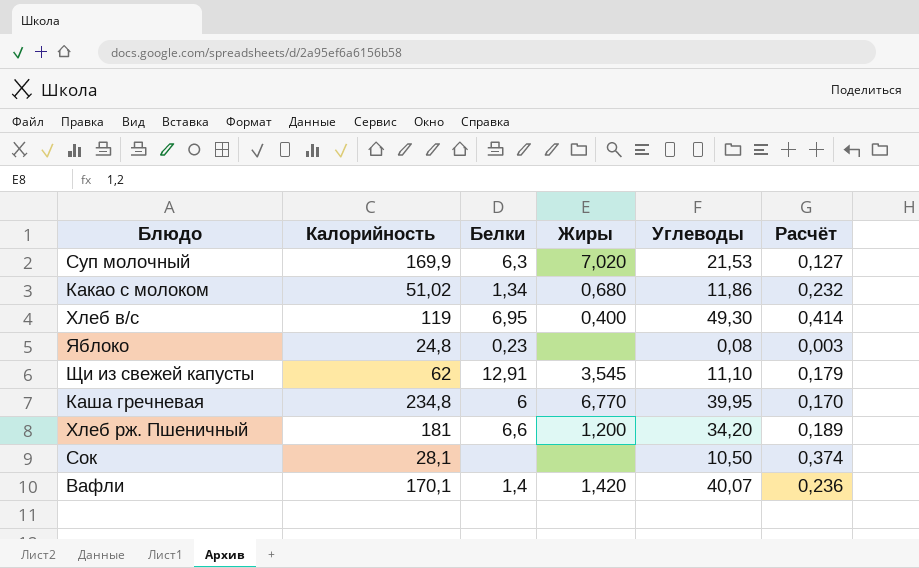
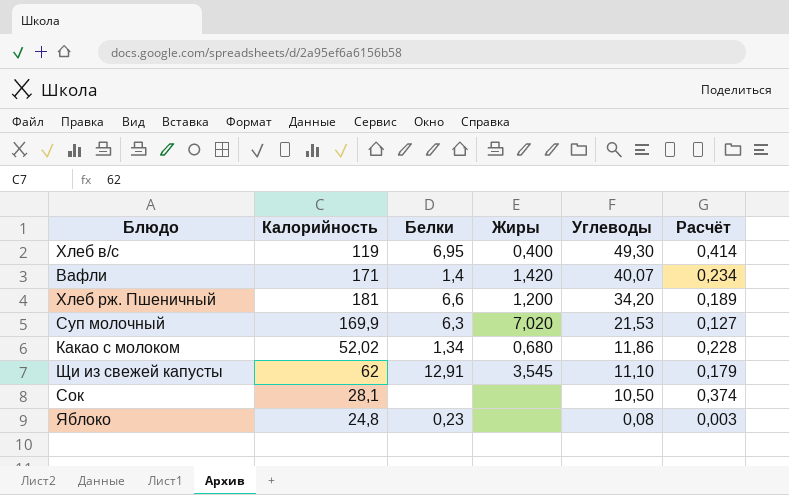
row order: none -> Углеводы descending
row Каша гречневая: 234,8 | 6 | 6,770 | 39,95 | 0,170 -> none
Вафли | Калорийность: 170,1 -> 171
Вафли | Расчёт: 0,236 -> 0,234
Какао с молоком | Калорийность: 51,02 -> 52,02
Какао с молоком | Расчёт: 0,232 -> 0,228

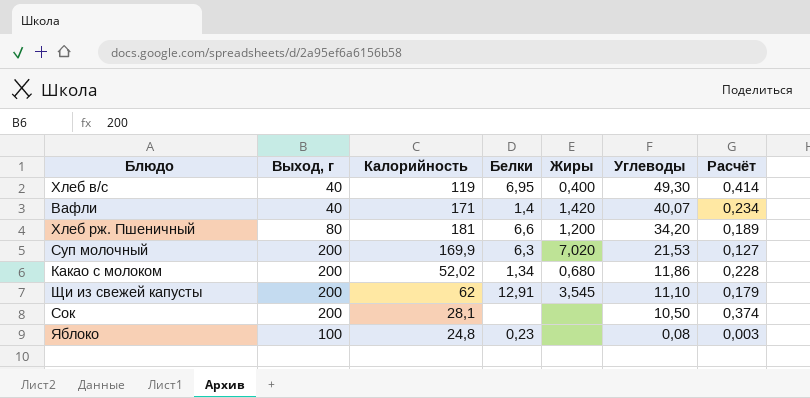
column Выход, г | position: none -> 2

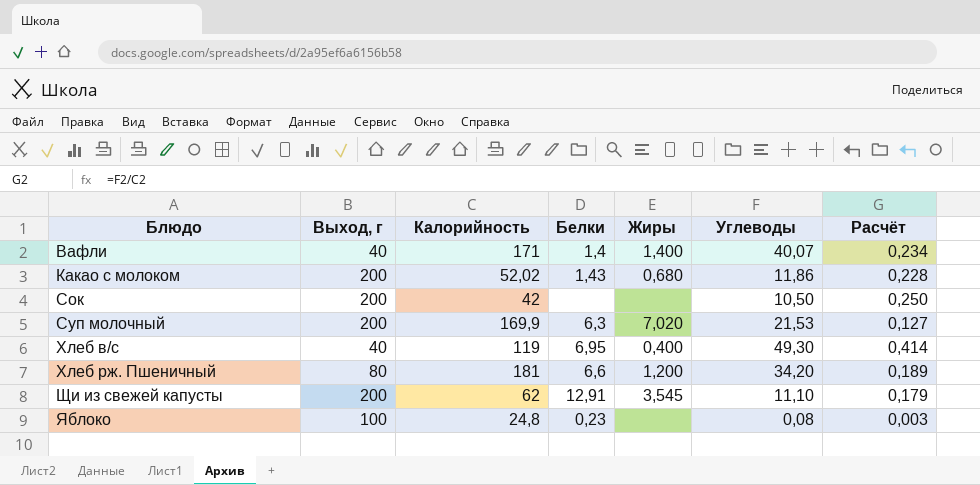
row order: Углеводы descending -> Блюдо ascending
Вафли | Жиры: 1,420 -> 1,400
Какао с молоком | Белки: 1,34 -> 1,43
Сок | Калорийность: 28,1 -> 42
Сок | Расчёт: 0,374 -> 0,250

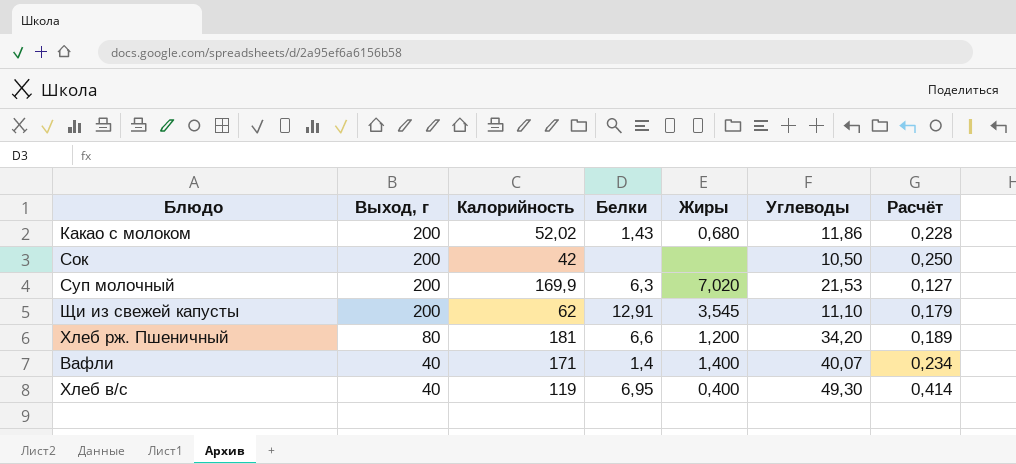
row order: Блюдо ascending -> Выход, г descending
row Яблоко: 100 | 24,8 | 0,23 | none | 0,08 | 0,003 -> none

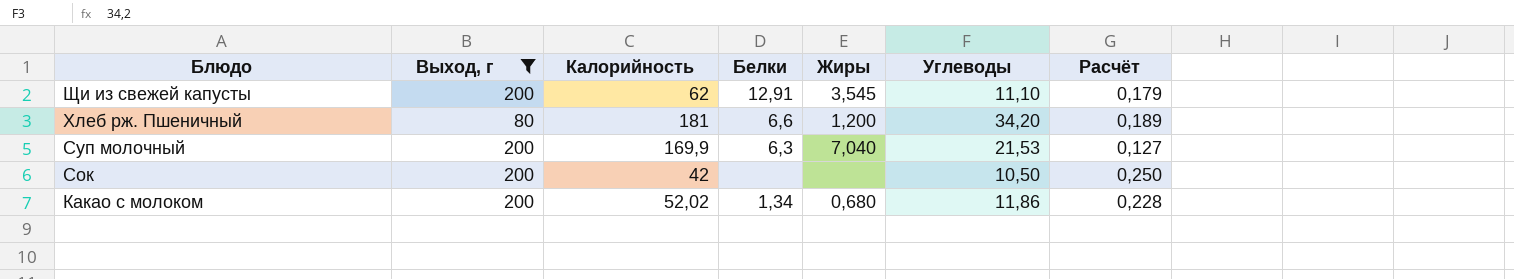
filter: none -> Выход, г != 40
row order: Выход, г descending -> Блюдо descending
Суп молочный | Жиры: 7,020 -> 7,040
Какао с молоком | Белки: 1,43 -> 1,34

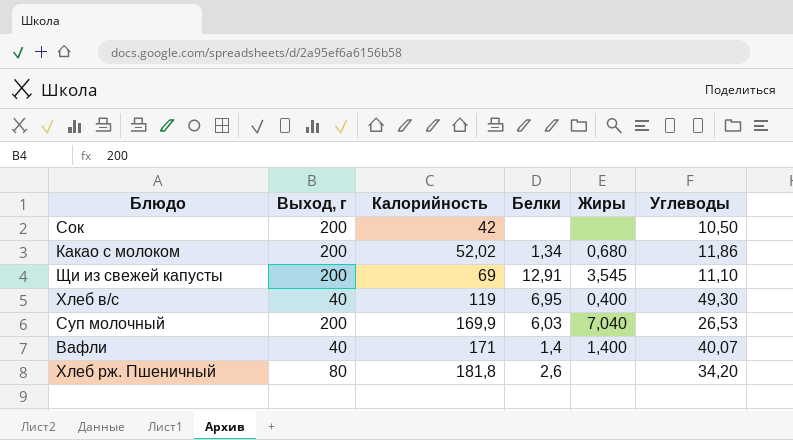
filter: Выход, г != 40 -> none
row order: Блюдо descending -> Калорийность ascending
column Расчёт | formula: [Углеводы] / [Калорийность] -> none
Щи из свежей капусты | Калорийность: 62 -> 69
Суп молочный | Белки: 6,3 -> 6,03
Суп молочный | Углеводы: 21,53 -> 26,53
Хлеб рж. Пшеничный | Калорийность: 181 -> 181,8
Хлеб рж. Пшеничный | Белки: 6,6 -> 2,6
Хлеб рж. Пшеничный | Жиры: 1,200 -> none

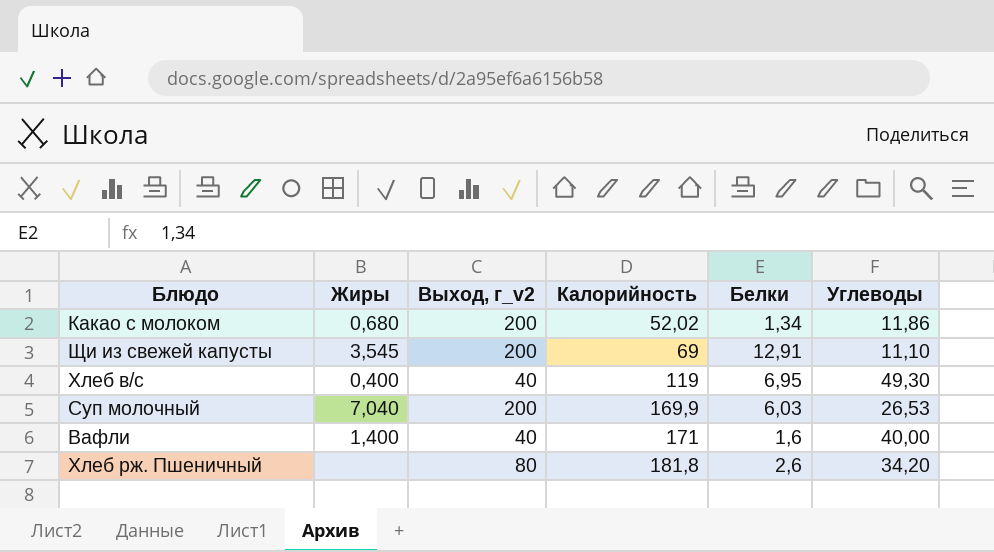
column Жиры | position: 5 -> 2
column name: Выход, г -> Выход, г_v2
row Сок: 200 | 42 | none | none | 10,50 -> none
Вафли | Белки: 1,4 -> 1,6
Вафли | Углеводы: 40,07 -> 40,00

